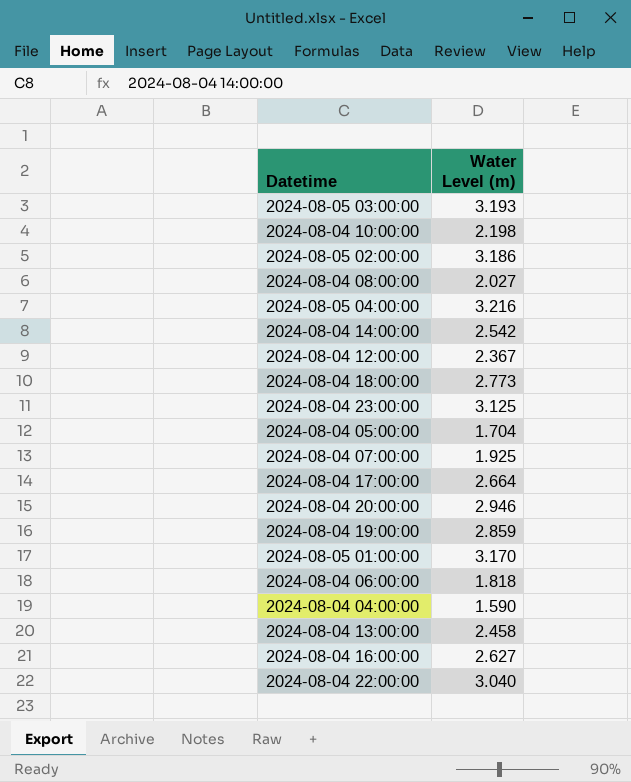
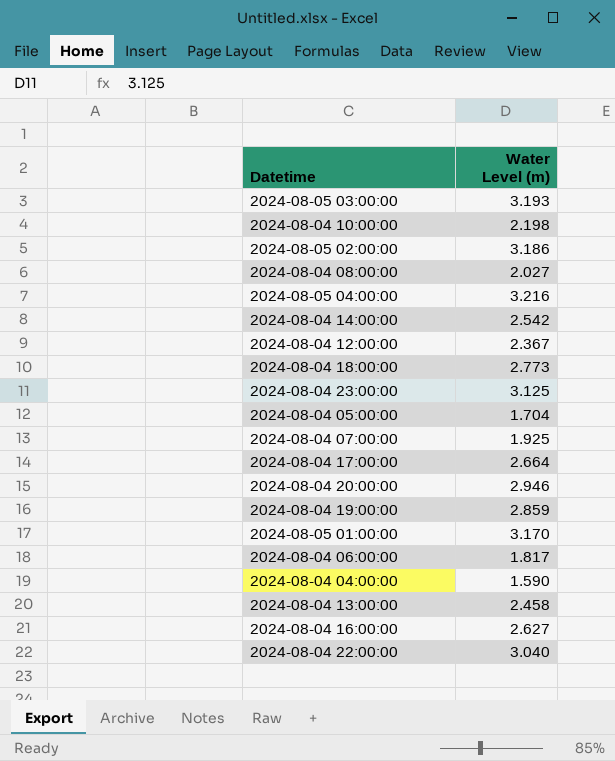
2024-08-04 06:00:00 | Water Level (m): 1.818 -> 1.817

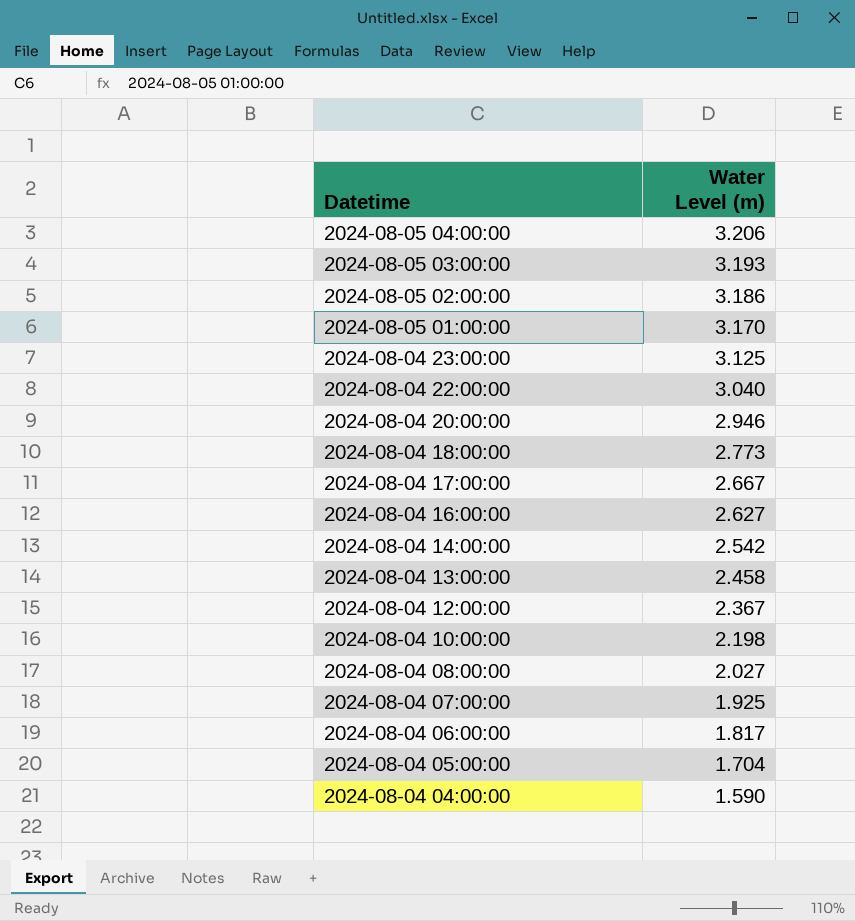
row order: none -> Datetime descending
row 2024-08-04 19:00:00: 2.859 -> none
2024-08-05 04:00:00 | Water Level (m): 3.216 -> 3.206
2024-08-04 17:00:00 | Water Level (m): 2.664 -> 2.667

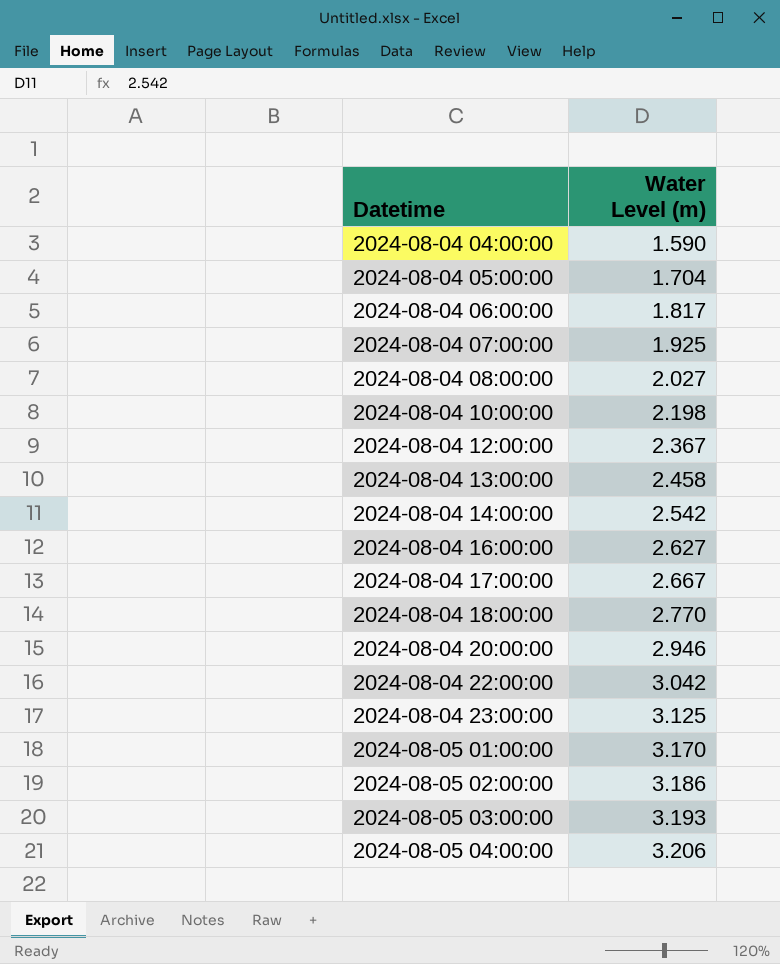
row order: Datetime descending -> Datetime ascending
2024-08-04 18:00:00 | Water Level (m): 2.773 -> 2.770
2024-08-04 22:00:00 | Water Level (m): 3.040 -> 3.042

